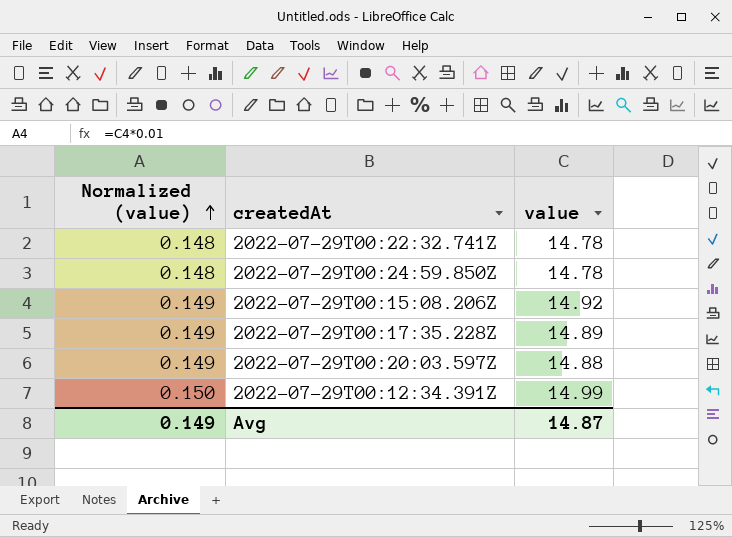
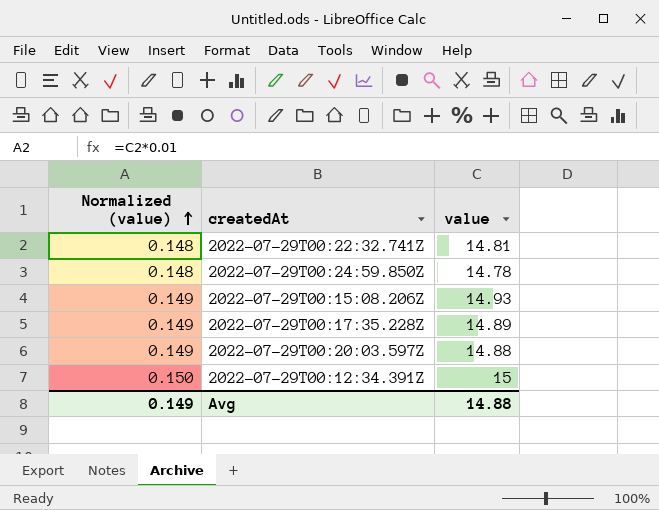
2022-07-29T00:22:32.741Z | value: 14.78 -> 14.81
2022-07-29T00:15:08.206Z | value: 14.92 -> 14.93
2022-07-29T00:12:34.391Z | value: 14.99 -> 15
Avg | value: 14.87 -> 14.88

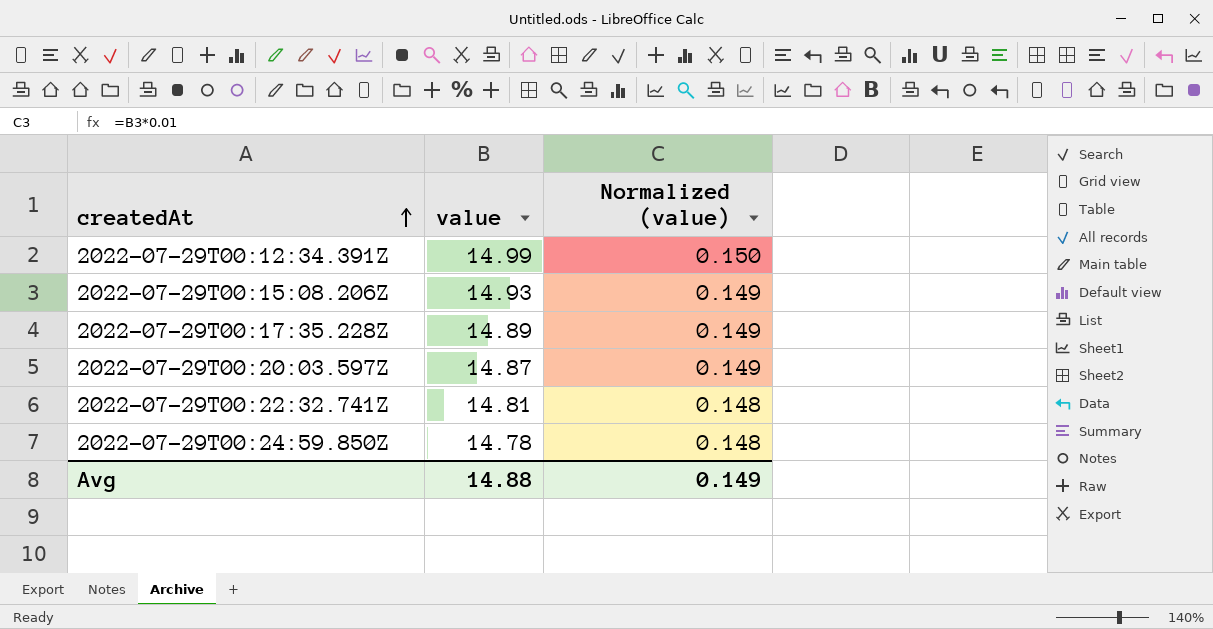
row order: Normalized (value) ascending -> createdAt ascending
column Normalized (value) | position: 1 -> 3
2022-07-29T00:12:34.391Z | value: 15 -> 14.99
2022-07-29T00:20:03.597Z | value: 14.88 -> 14.87

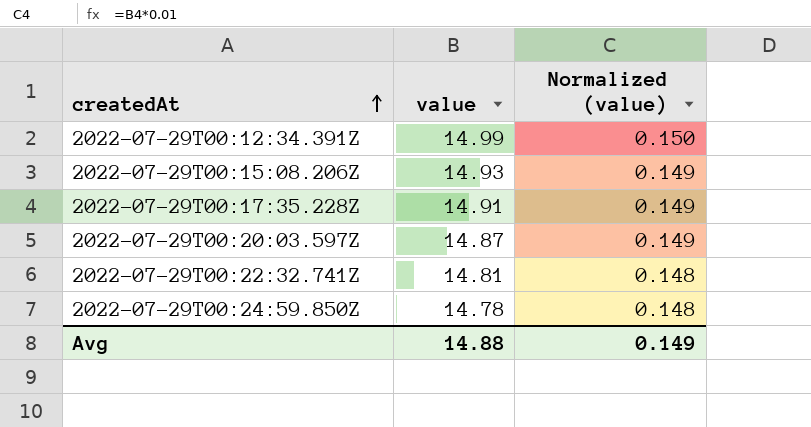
2022-07-29T00:17:35.228Z | value: 14.89 -> 14.91

